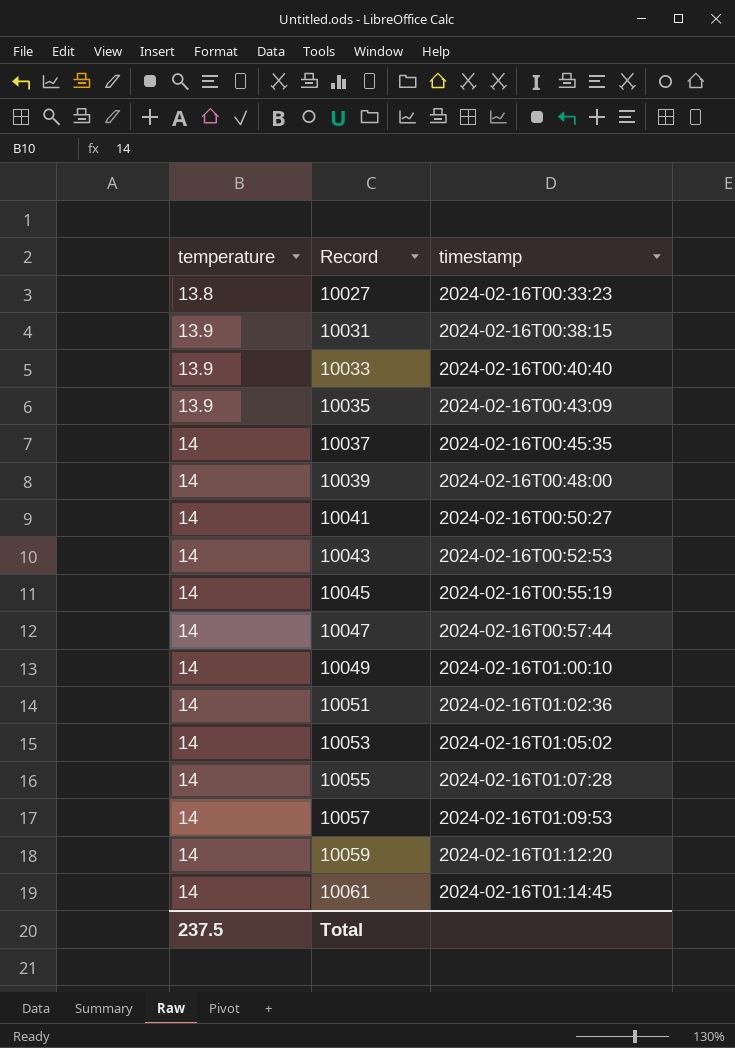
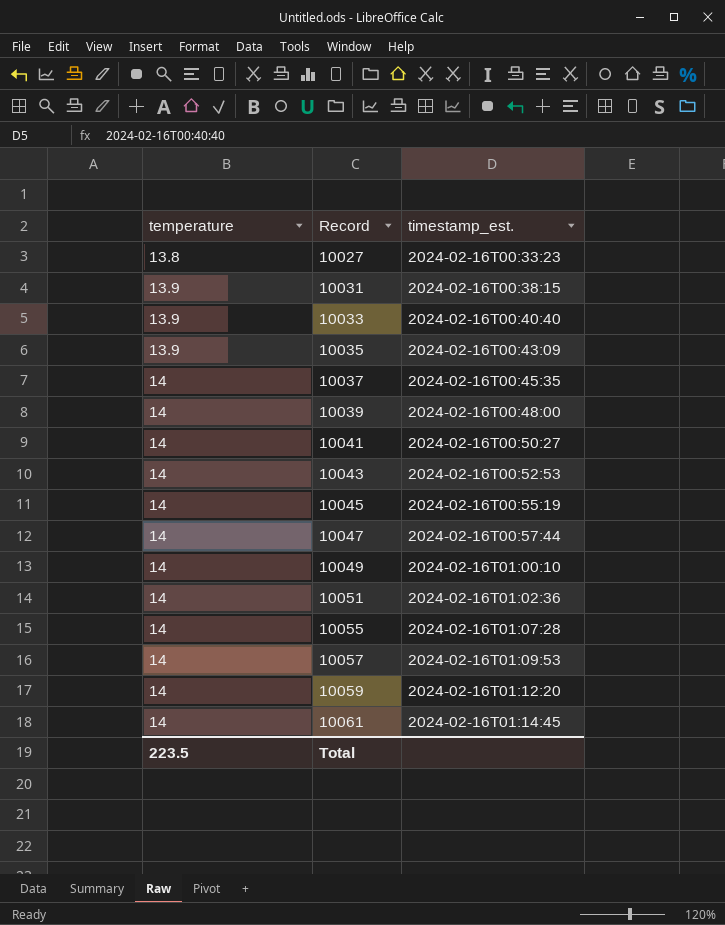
column name: timestamp -> timestamp_est.
row 10053: 14 | 2024-02-16T01:05:02 -> none
Total | temperature: 237.5 -> 223.5

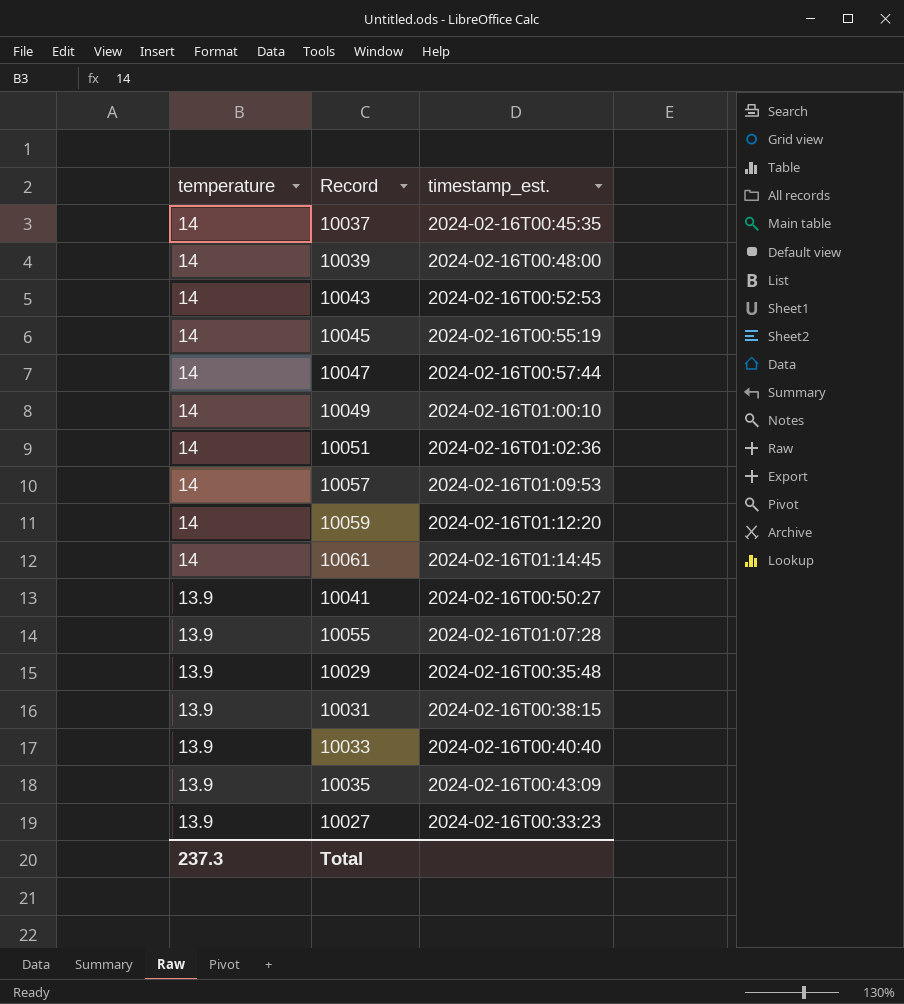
row order: temperature ascending -> temperature descending
10041 | temperature: 14 -> 13.9
10055 | temperature: 14 -> 13.9
row 10029: none -> 13.9 | 2024-02-16T00:35:48
10027 | temperature: 13.8 -> 13.9
Total | temperature: 223.5 -> 237.3

